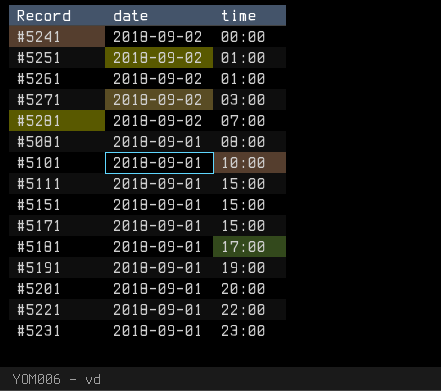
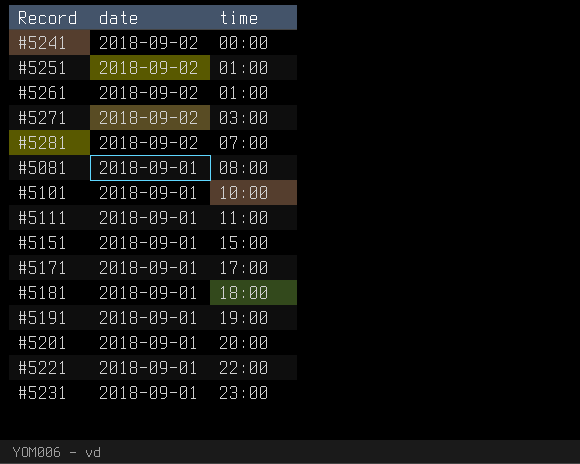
#5111 | time: 15:00 -> 11:00
#5171 | time: 15:00 -> 17:00
#5181 | time: 17:00 -> 18:00

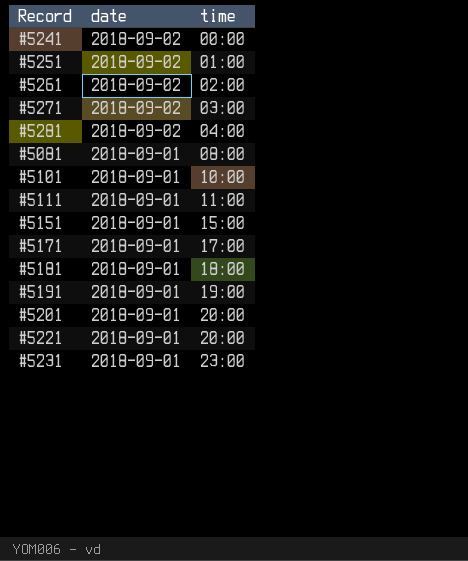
#5261 | time: 01:00 -> 02:00
#5281 | time: 07:00 -> 04:00
#5221 | time: 22:00 -> 20:00

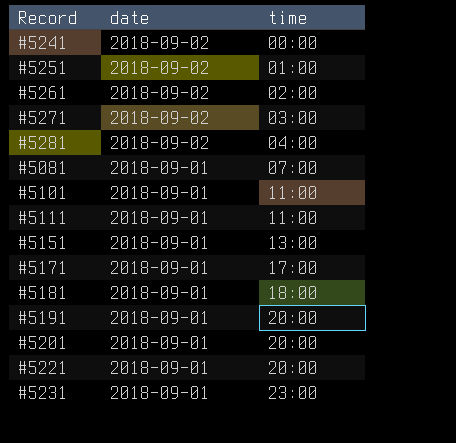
#5081 | time: 08:00 -> 07:00
#5101 | time: 10:00 -> 11:00
#5151 | time: 15:00 -> 13:00
#5191 | time: 19:00 -> 20:00

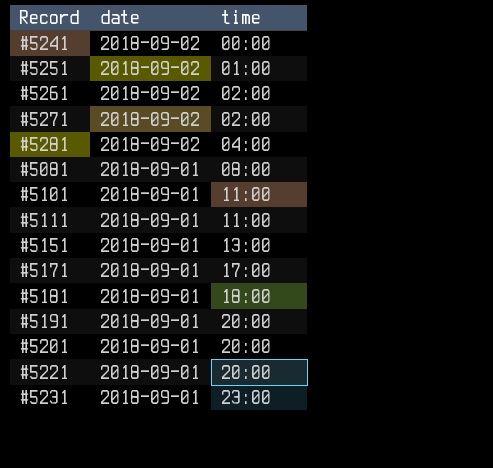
#5271 | time: 03:00 -> 02:00
#5081 | time: 07:00 -> 08:00

